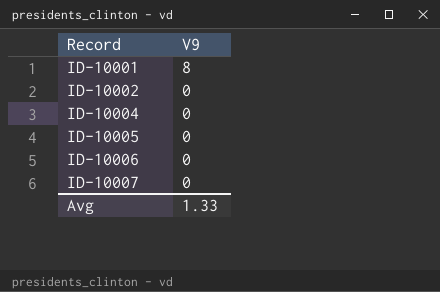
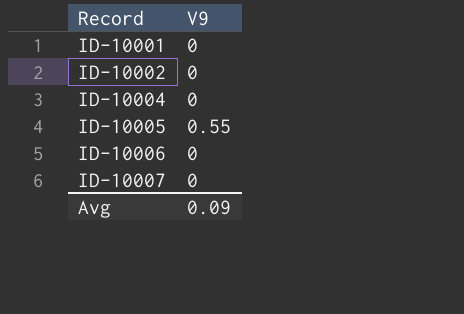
ID-10001 | V9: 8 -> 0
ID-10005 | V9: 0 -> 0.55
Avg | V9: 1.33 -> 0.09

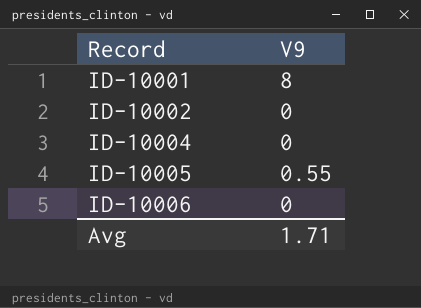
row ID-10007: 0 -> none
ID-10001 | V9: 0 -> 8
Avg | V9: 0.09 -> 1.71

